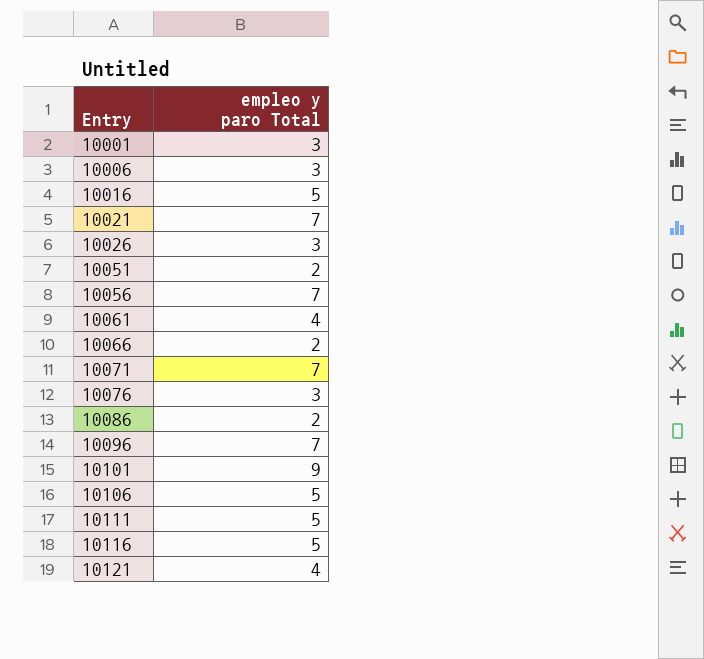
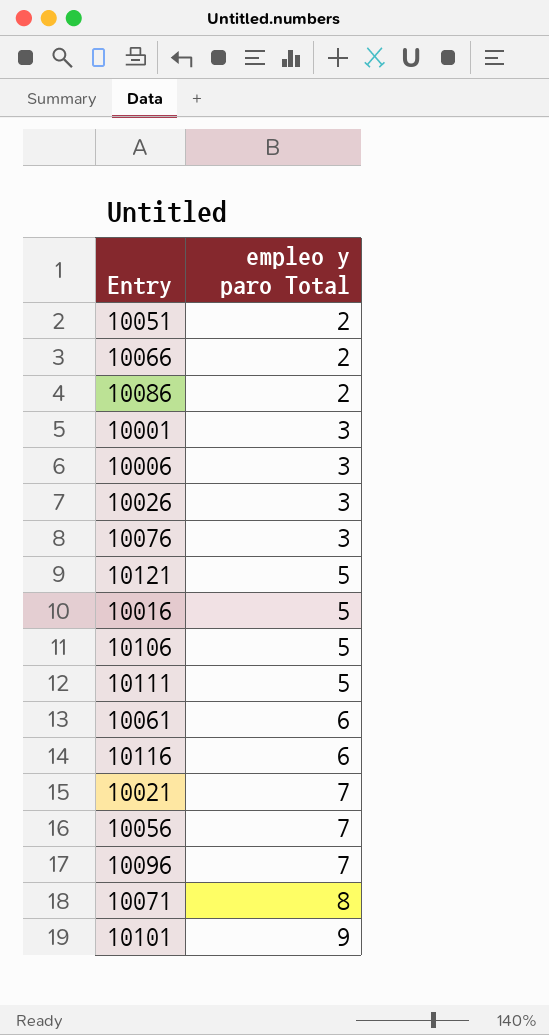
row order: Entry ascending -> empleo y paro Total ascending
10121 | empleo y paro Total: 4 -> 5
10061 | empleo y paro Total: 4 -> 6
10116 | empleo y paro Total: 5 -> 6
10071 | empleo y paro Total: 7 -> 8

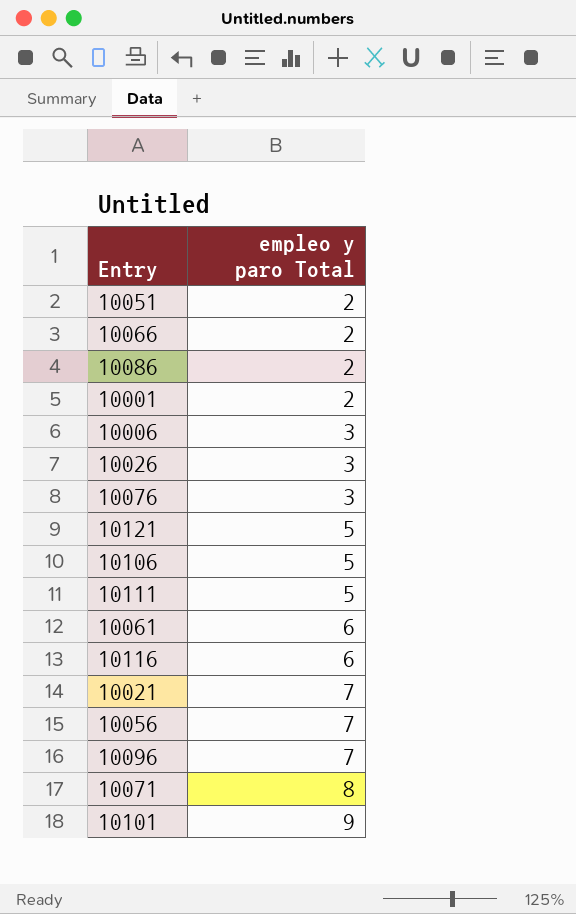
row 10016: 5 -> none
10001 | empleo y paro Total: 3 -> 2

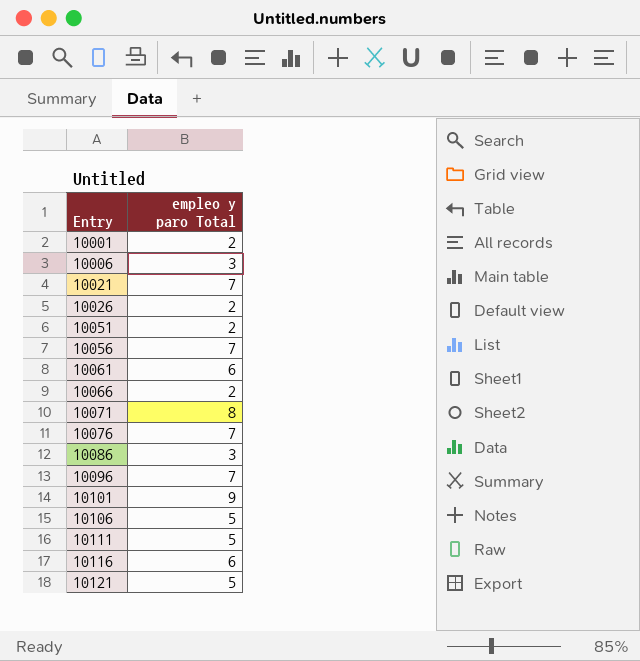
row order: empleo y paro Total ascending -> Entry ascending
10026 | empleo y paro Total: 3 -> 2
10076 | empleo y paro Total: 3 -> 7
10086 | empleo y paro Total: 2 -> 3

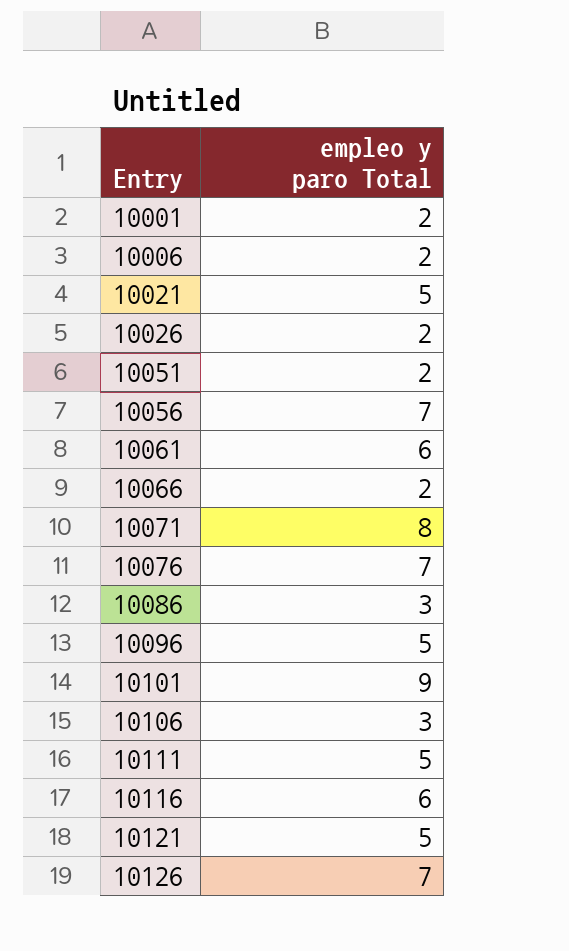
10006 | empleo y paro Total: 3 -> 2
10021 | empleo y paro Total: 7 -> 5
10096 | empleo y paro Total: 7 -> 5
10106 | empleo y paro Total: 5 -> 3
row 10126: none -> 7

